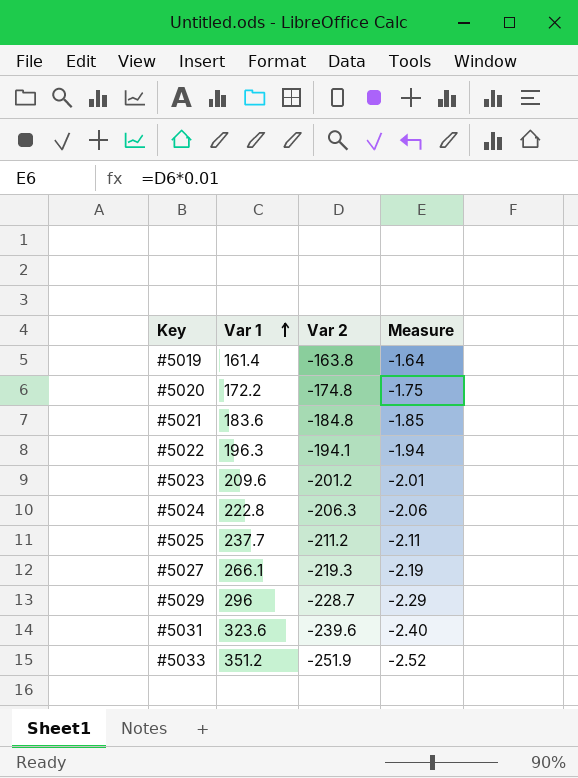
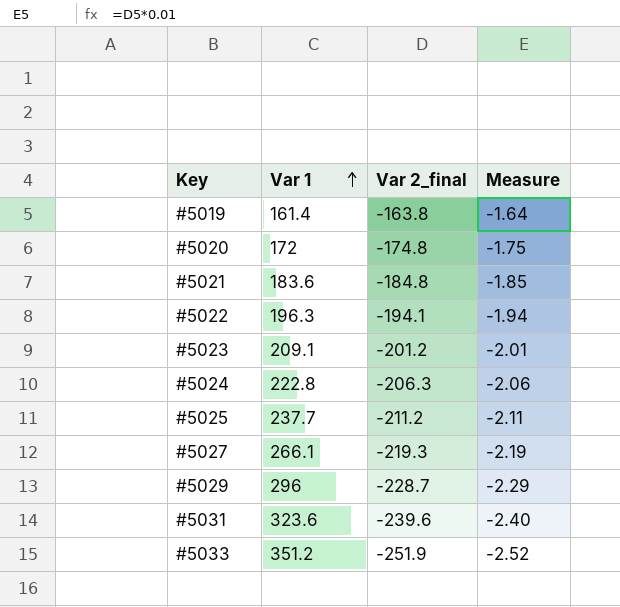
column name: Var 2 -> Var 2_final
#5020 | Var 1: 172.2 -> 172
#5023 | Var 1: 209.6 -> 209.1

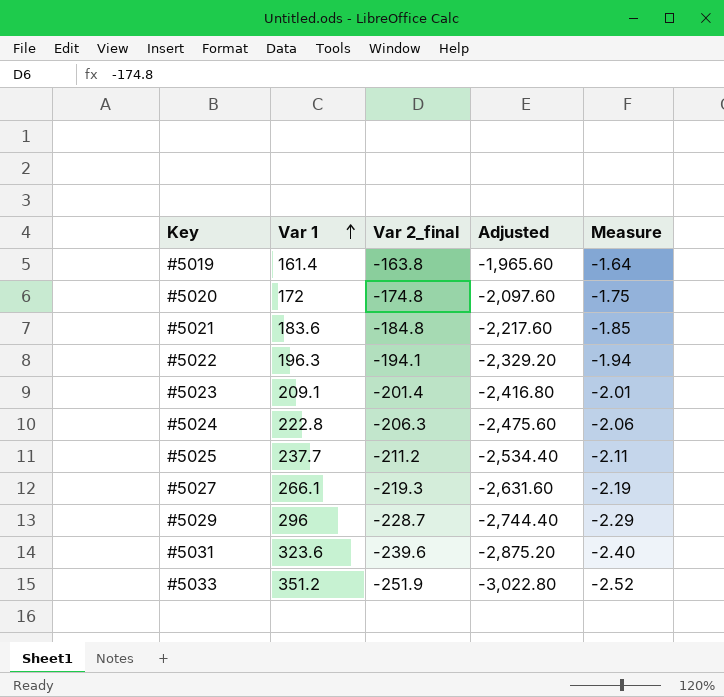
column Adjusted | formula: none -> [Var 2_final] * 12
#5023 | Var 2_final: -201.2 -> -201.4

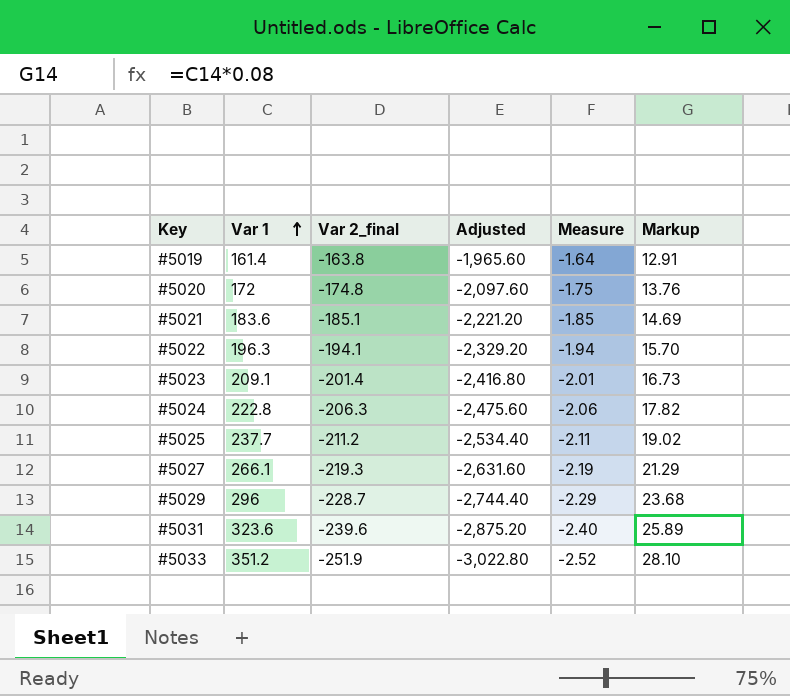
column Markup | formula: none -> [Var 1] * 0.08
#5021 | Var 2_final: -184.8 -> -185.1
#5021 | Adjusted: -2,217.60 -> -2,221.20

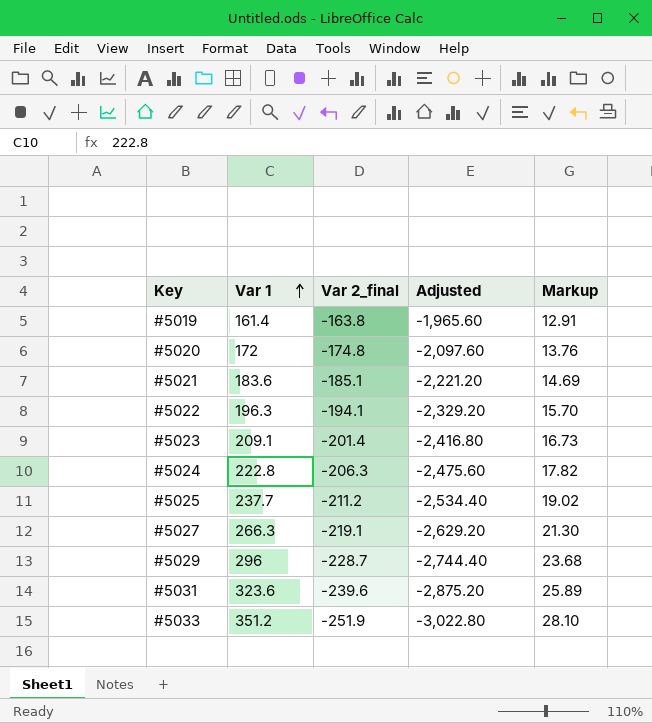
column Measure | formula: [Var 2_final] * 0.01 -> none
#5027 | Var 1: 266.1 -> 266.3
#5027 | Var 2_final: -219.3 -> -219.1
#5027 | Adjusted: -2,631.60 -> -2,629.20
#5027 | Markup: 21.29 -> 21.30

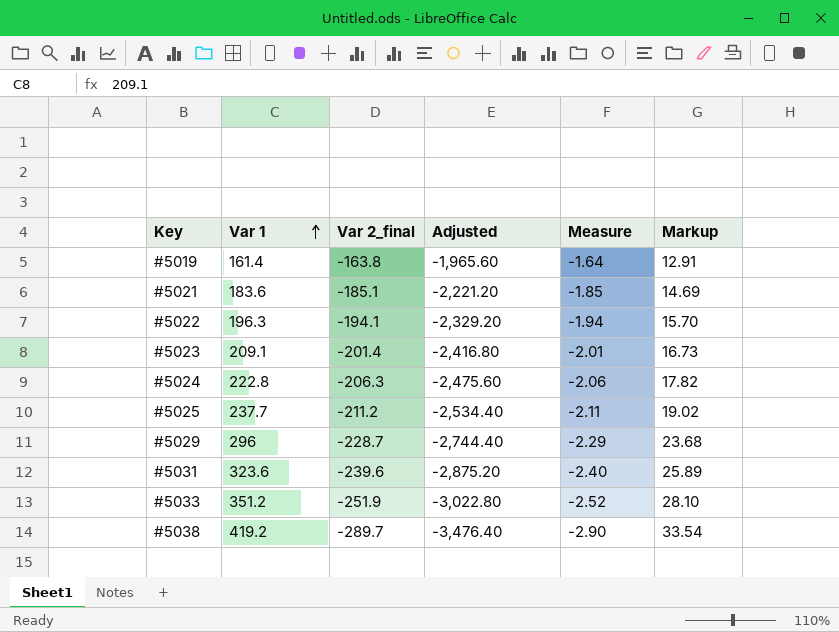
column Measure | formula: none -> [Var 2_final] * 0.01
row #5020: 172 | -174.8 | -2,097.60 | 13.76 -> none
row #5027: 266.3 | -219.1 | -2,629.20 | 21.30 -> none
row #5038: none -> 419.2 | -289.7 | -3,476.40 | -2.90 | 33.54

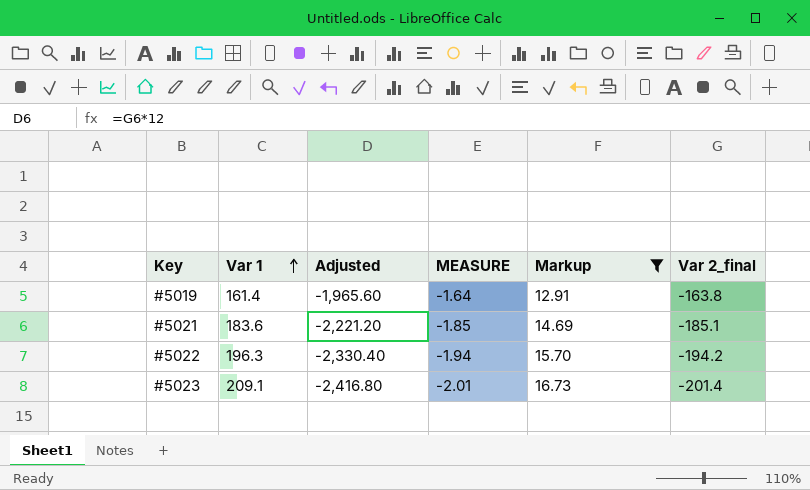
filter: none -> Markup <= 16.73
column name: Measure -> MEASURE
column Var 2_final | position: 3 -> 6
#5022 | Adjusted: -2,329.20 -> -2,330.40
#5022 | Var 2_final: -194.1 -> -194.2

